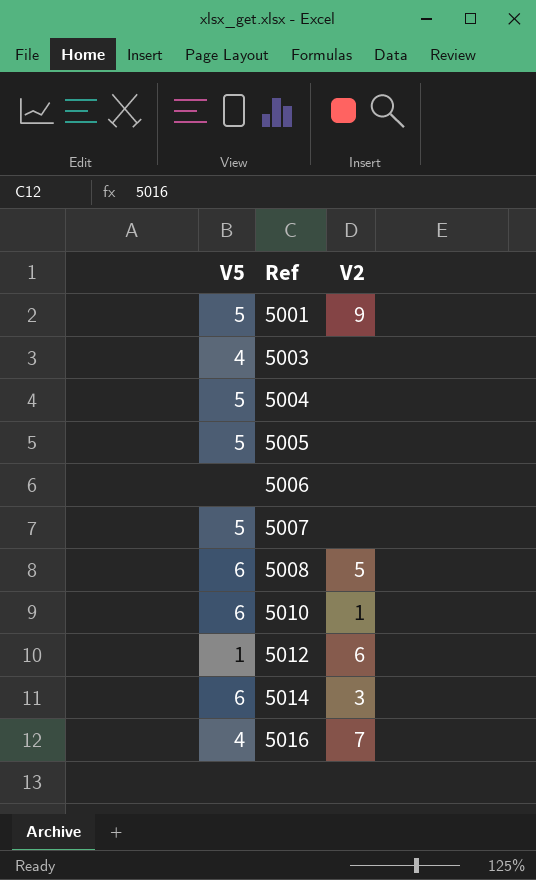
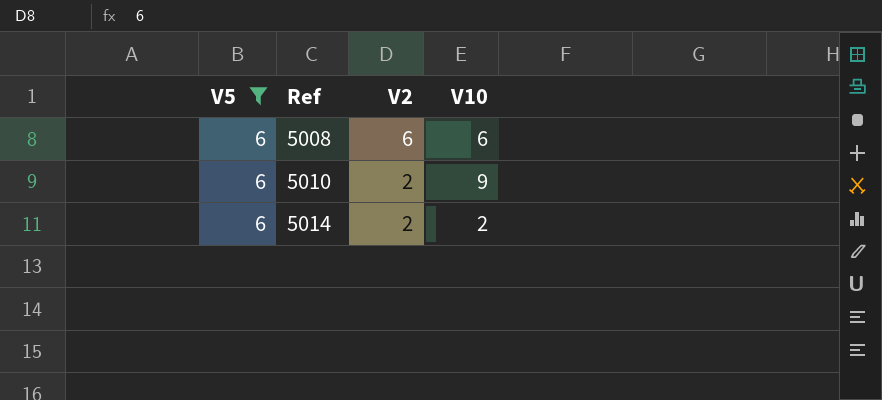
filter: none -> V5 = 6
column V10 | position: none -> 4
5008 | V2: 5 -> 6
5010 | V2: 1 -> 2
5014 | V2: 3 -> 2

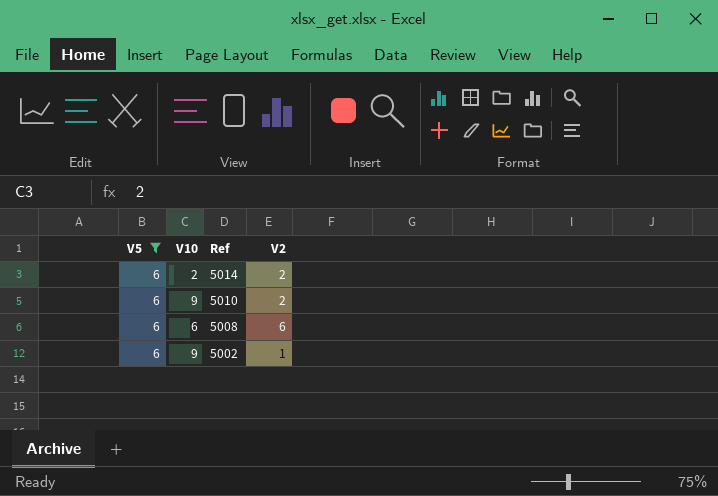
row order: Ref ascending -> Ref descending
column V10 | position: 4 -> 2
row 5002: none -> 6 | 9 | 1

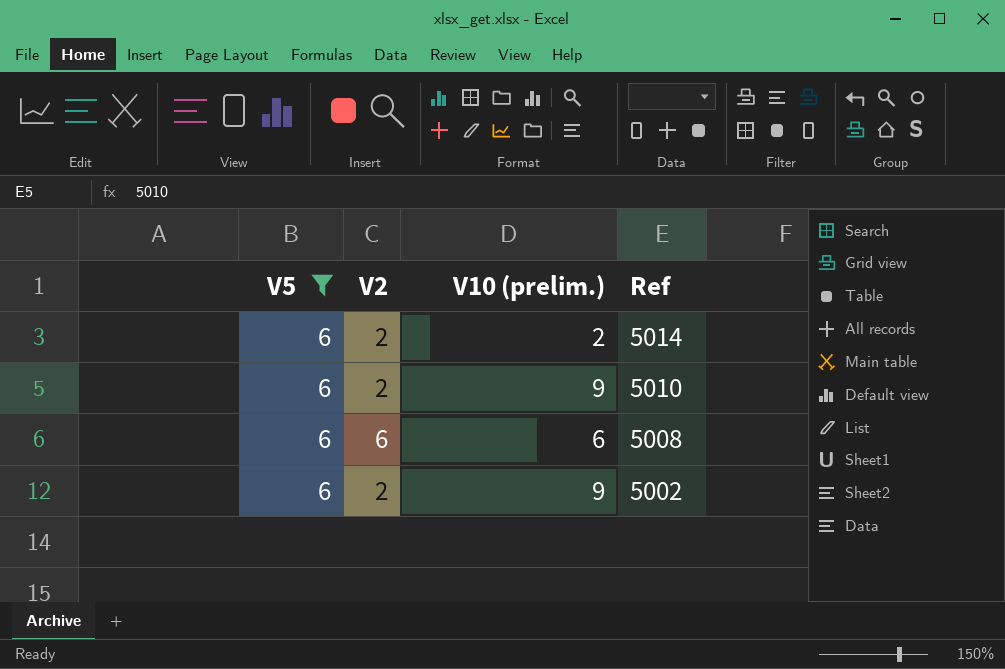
column V2 | position: 4 -> 2
column name: V10 -> V10 (prelim.)
5002 | V2: 1 -> 2

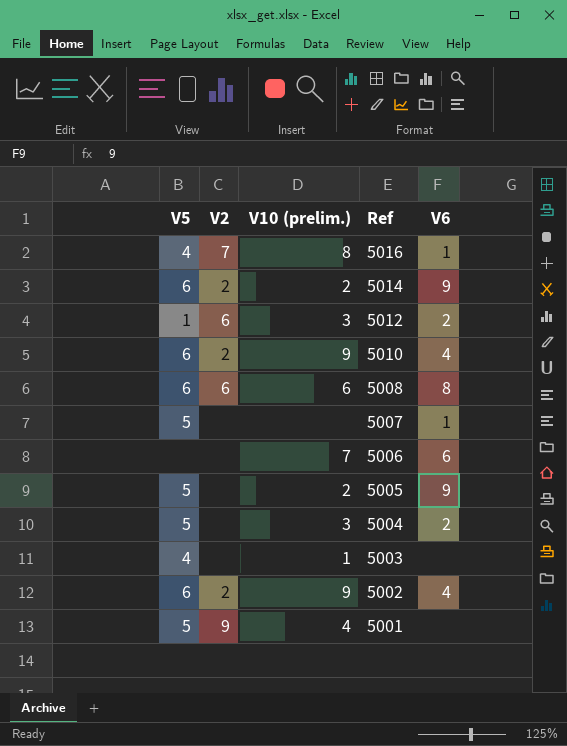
filter: V5 = 6 -> none
column V6 | position: none -> 5

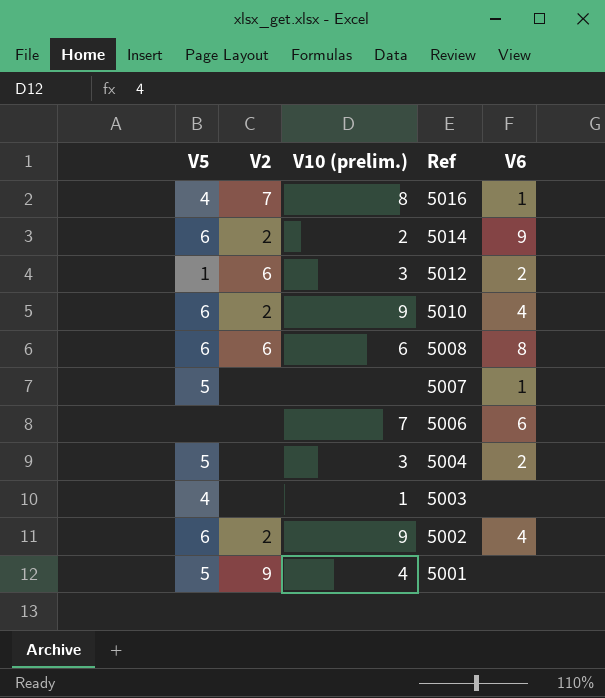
row 5005: 5 | none | 2 | 9 -> none

